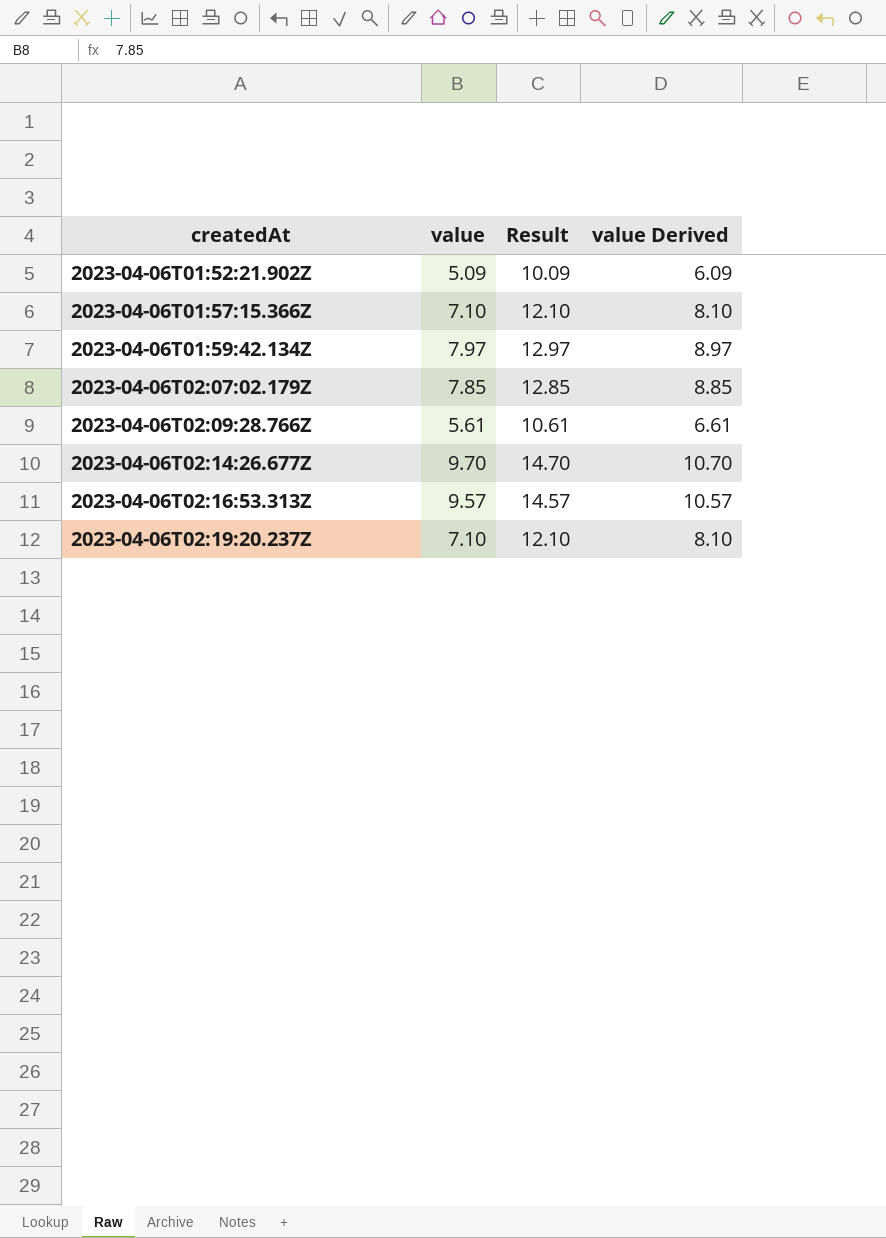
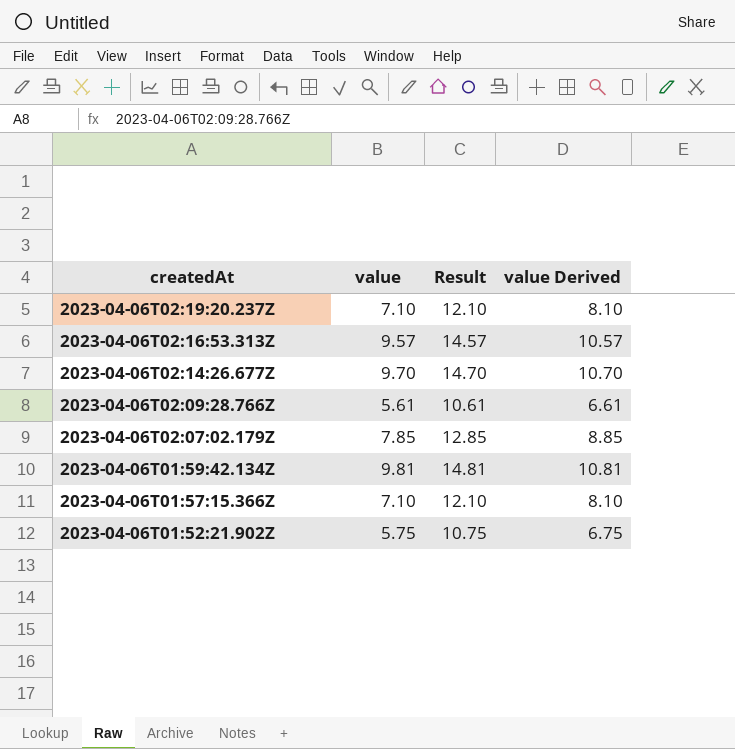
row order: createdAt ascending -> createdAt descending
2023-04-06T01:59:42.134Z | value: 7.97 -> 9.81
2023-04-06T01:59:42.134Z | Result: 12.97 -> 14.81
2023-04-06T01:59:42.134Z | value Derived: 8.97 -> 10.81
2023-04-06T01:52:21.902Z | value: 5.09 -> 5.75
2023-04-06T01:52:21.902Z | Result: 10.09 -> 10.75
2023-04-06T01:52:21.902Z | value Derived: 6.09 -> 6.75

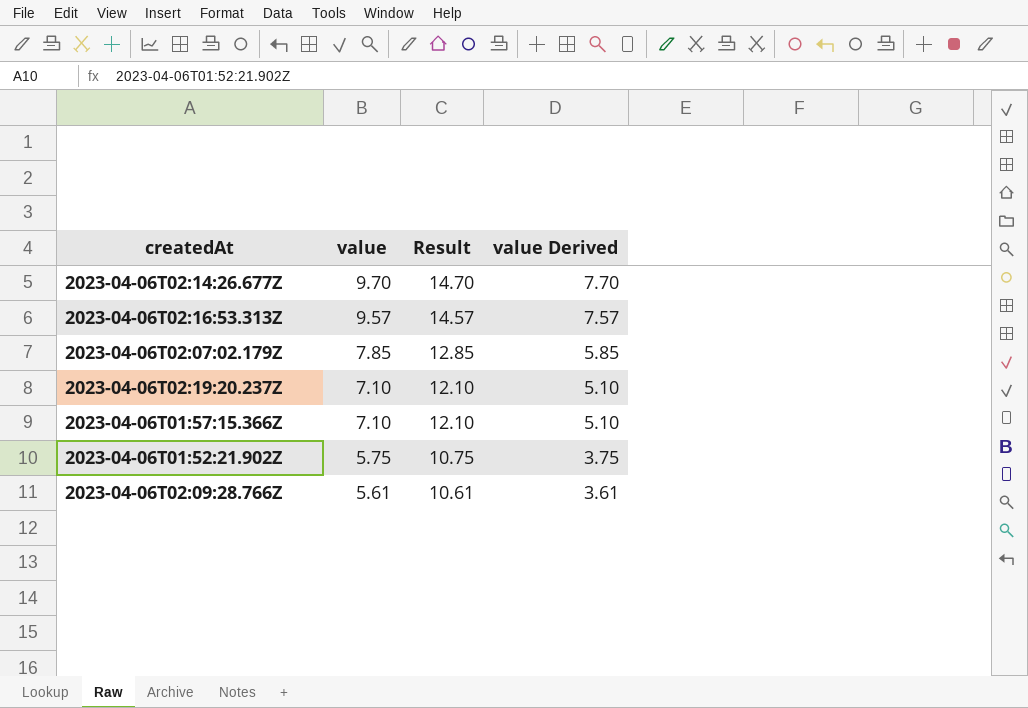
row order: createdAt descending -> value descending
column value Derived | formula: [value] + 1 -> [value] - 2
row 2023-04-06T01:59:42.134Z: 9.81 | 14.81 | 10.81 -> none

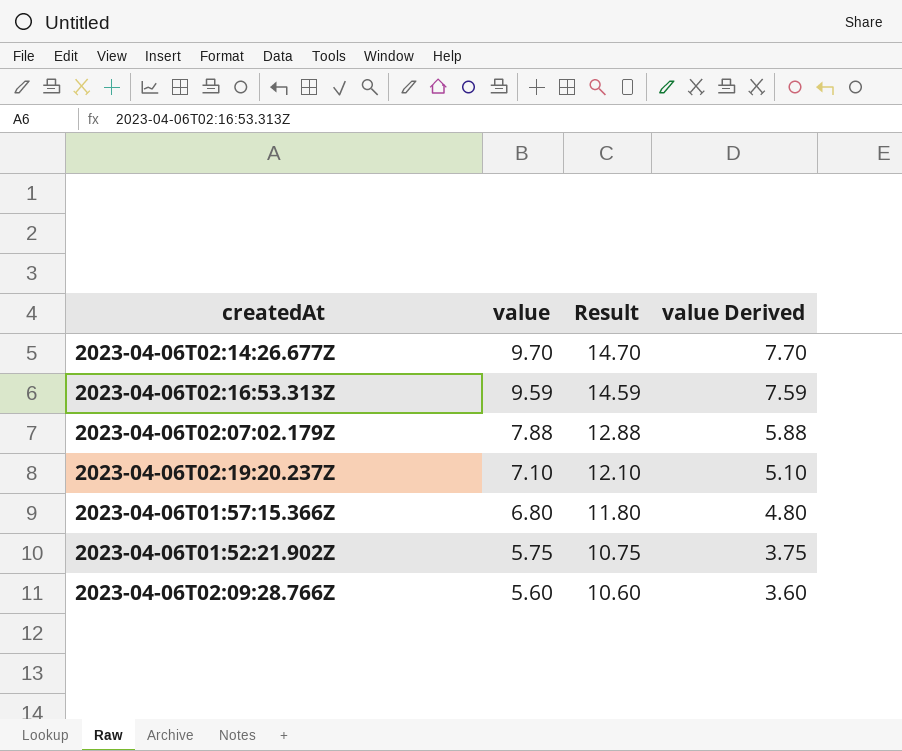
2023-04-06T02:16:53.313Z | value: 9.57 -> 9.59
2023-04-06T02:16:53.313Z | Result: 14.57 -> 14.59
2023-04-06T02:16:53.313Z | value Derived: 7.57 -> 7.59
2023-04-06T02:07:02.179Z | value: 7.85 -> 7.88
2023-04-06T02:07:02.179Z | Result: 12.85 -> 12.88
2023-04-06T02:07:02.179Z | value Derived: 5.85 -> 5.88
2023-04-06T01:57:15.366Z | value: 7.10 -> 6.80
2023-04-06T01:57:15.366Z | Result: 12.10 -> 11.80
2023-04-06T01:57:15.366Z | value Derived: 5.10 -> 4.80
2023-04-06T02:09:28.766Z | value: 5.61 -> 5.60
2023-04-06T02:09:28.766Z | Result: 10.61 -> 10.60
2023-04-06T02:09:28.766Z | value Derived: 3.61 -> 3.60

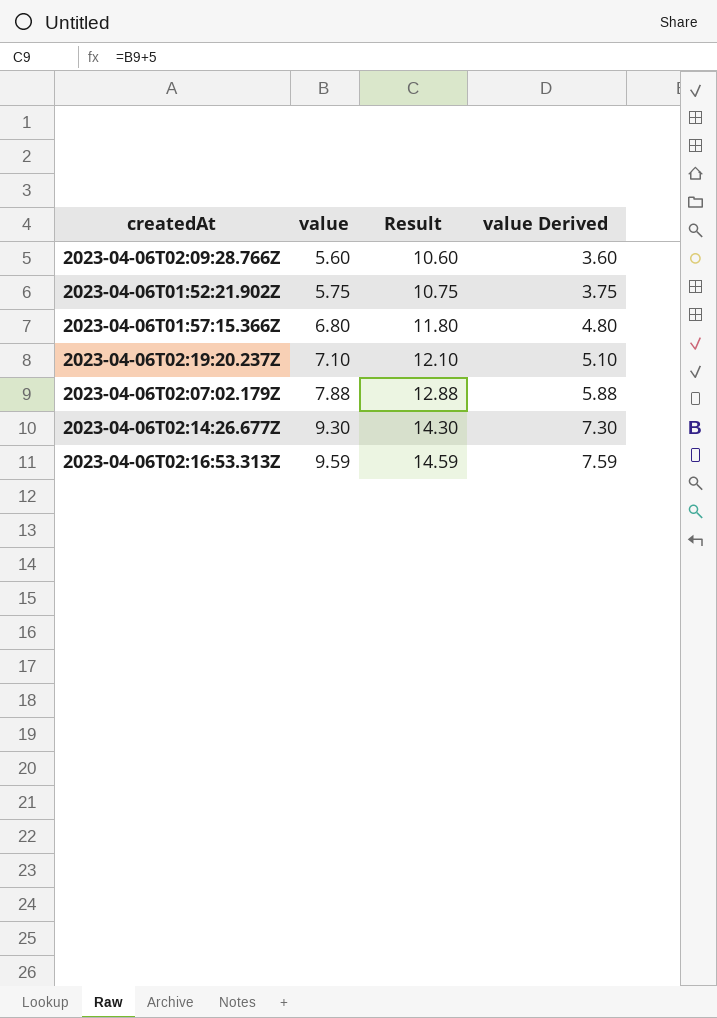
row order: value descending -> value ascending
2023-04-06T02:14:26.677Z | value: 9.70 -> 9.30
2023-04-06T02:14:26.677Z | Result: 14.70 -> 14.30
2023-04-06T02:14:26.677Z | value Derived: 7.70 -> 7.30

